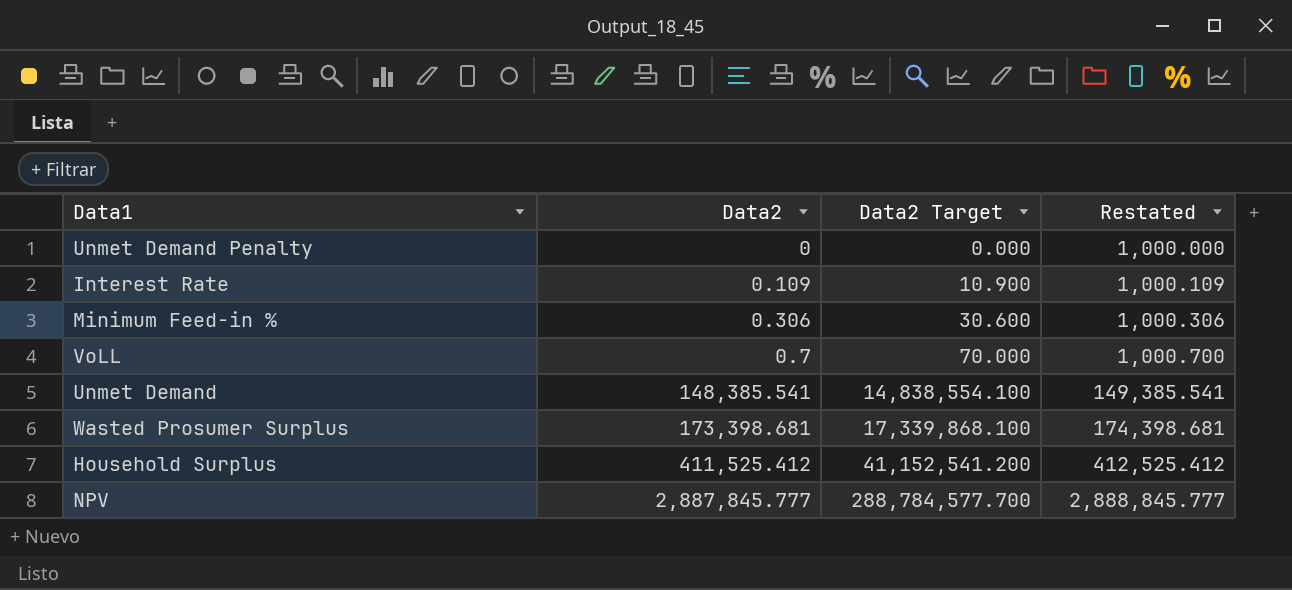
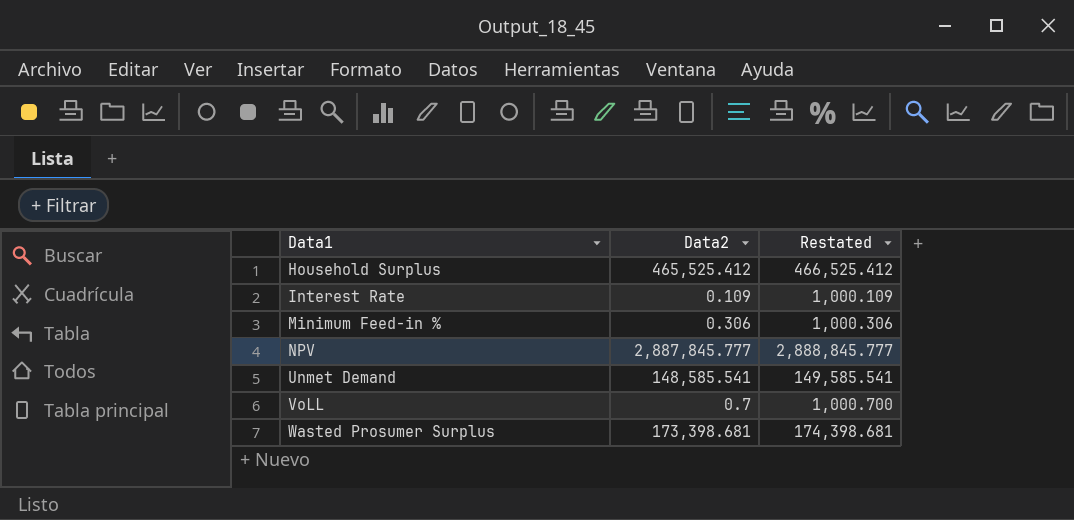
row order: Data2 ascending -> Data1 ascending
column Data2 Target | formula: [Data2] * 100 -> none
row Unmet Demand Penalty: 0 | 0.000 | 1,000.000 -> none
Household Surplus | Data2: 411,525.412 -> 465,525.412
Household Surplus | Restated: 412,525.412 -> 466,525.412
Unmet Demand | Data2: 148,385.541 -> 148,585.541
Unmet Demand | Restated: 149,385.541 -> 149,585.541

